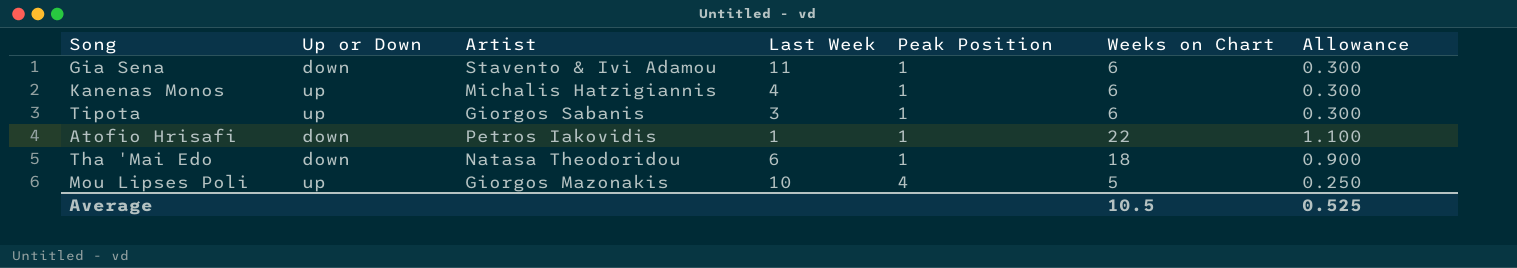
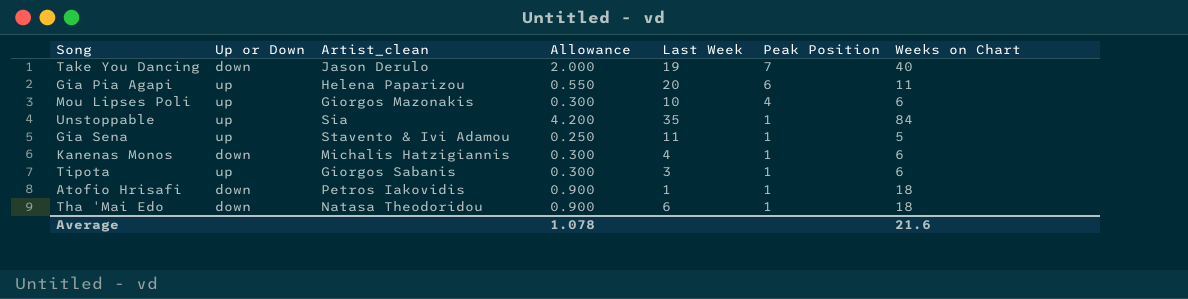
row order: Peak Position ascending -> Peak Position descending
column name: Artist -> Artist_clean
column Allowance | position: 7 -> 4
row Take You Dancing: none -> down | Jason Derulo | 2.000 | 19 | 7 | 40
row Gia Pia Agapi: none -> up | Helena Paparizou | 0.550 | 20 | 6 | 11
Mou Lipses Poli | Allowance: 0.250 -> 0.300
Mou Lipses Poli | Weeks on Chart: 5 -> 6
row Unstoppable: none -> up | Sia | 4.200 | 35 | 1 | 84
Gia Sena | Up or Down: down -> up
Gia Sena | Allowance: 0.300 -> 0.250
Gia Sena | Weeks on Chart: 6 -> 5
Kanenas Monos | Up or Down: up -> down
Atofio Hrisafi | Allowance: 1.100 -> 0.900
Atofio Hrisafi | Weeks on Chart: 22 -> 18
Average | Allowance: 0.525 -> 1.078
Average | Weeks on Chart: 10.5 -> 21.6

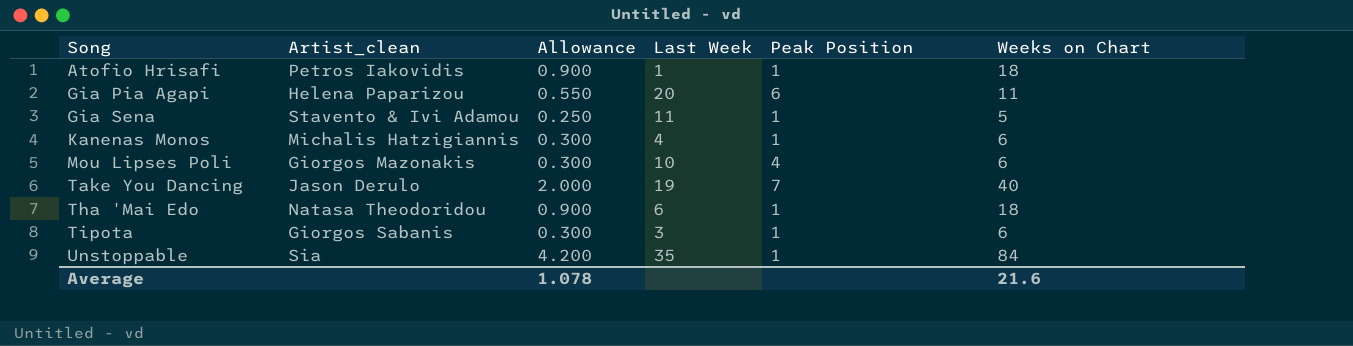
row order: Peak Position descending -> Song ascending
column Up or Down | position: 2 -> none

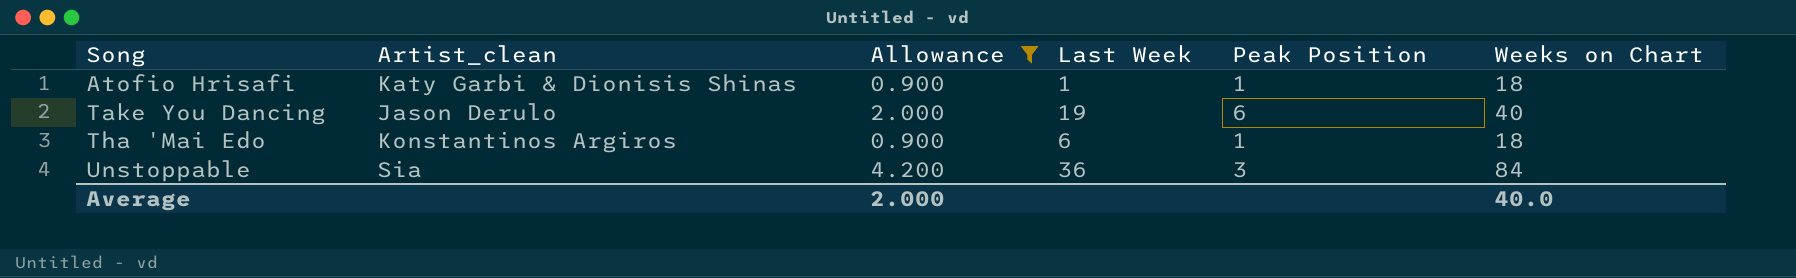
filter: none -> Allowance >= 0.900
Atofio Hrisafi | Artist_clean: Petros Iakovidis -> Katy Garbi & Dionisis Shinas
Take You Dancing | Peak Position: 7 -> 6
Tha 'Mai Edo | Artist_clean: Natasa Theodoridou -> Konstantinos Argiros
Unstoppable | Last Week: 35 -> 36
Unstoppable | Peak Position: 1 -> 3
Average | Allowance: 1.078 -> 2.000
Average | Weeks on Chart: 21.6 -> 40.0

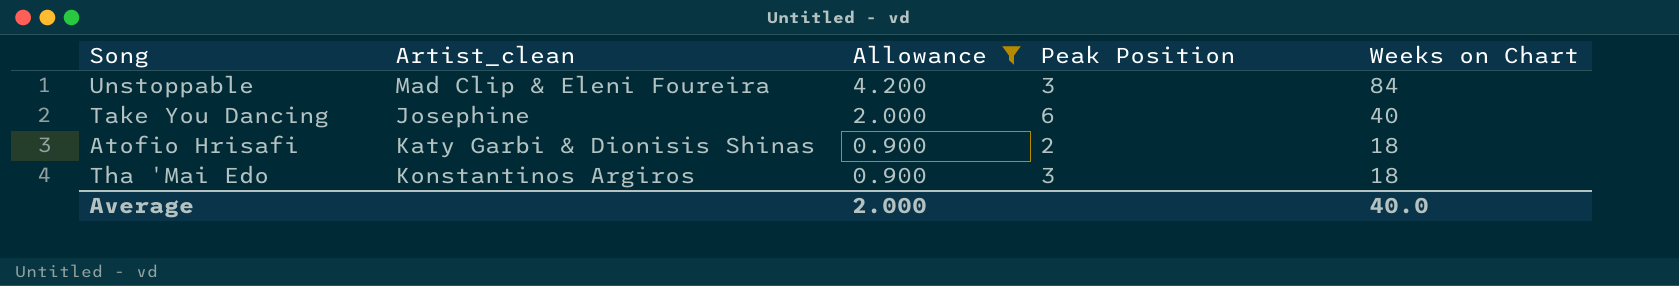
row order: Song ascending -> Allowance descending
column Last Week | position: 4 -> none
Unstoppable | Artist_clean: Sia -> Mad Clip & Eleni Foureira
Take You Dancing | Artist_clean: Jason Derulo -> Josephine
Atofio Hrisafi | Peak Position: 1 -> 2
Tha 'Mai Edo | Peak Position: 1 -> 3

